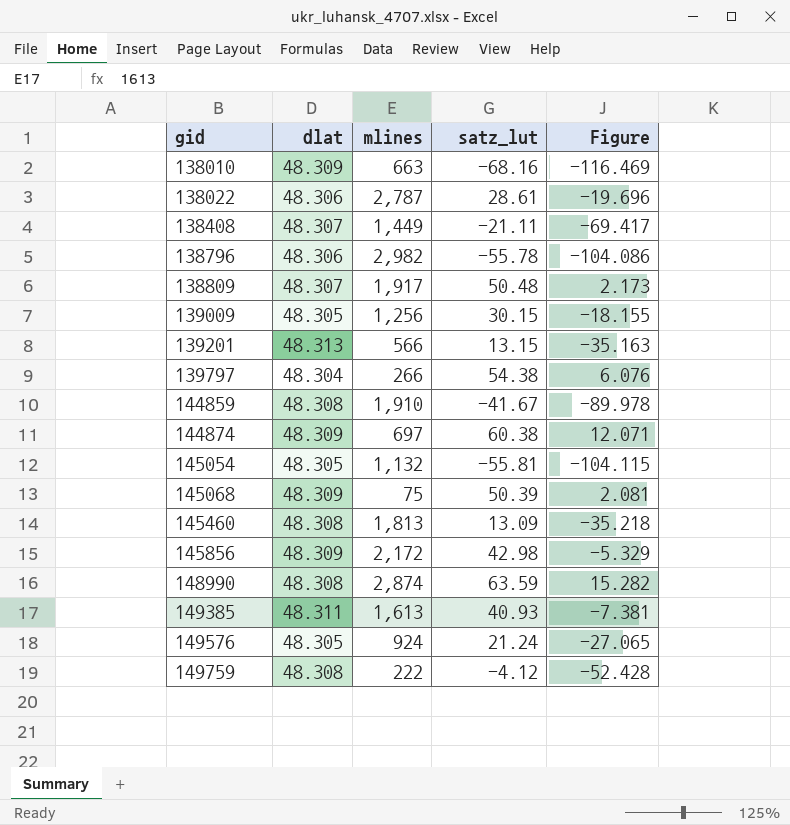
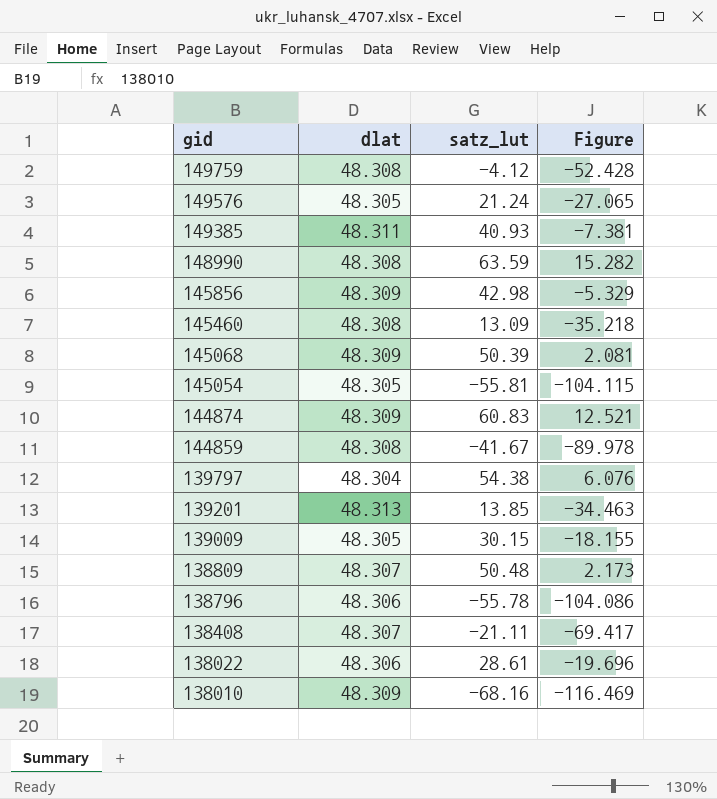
row order: gid ascending -> gid descending
column mlines | position: 3 -> none
144874 | satz_lut: 60.38 -> 60.83
144874 | Figure: 12.071 -> 12.521
139201 | satz_lut: 13.15 -> 13.85
139201 | Figure: -35.163 -> -34.463

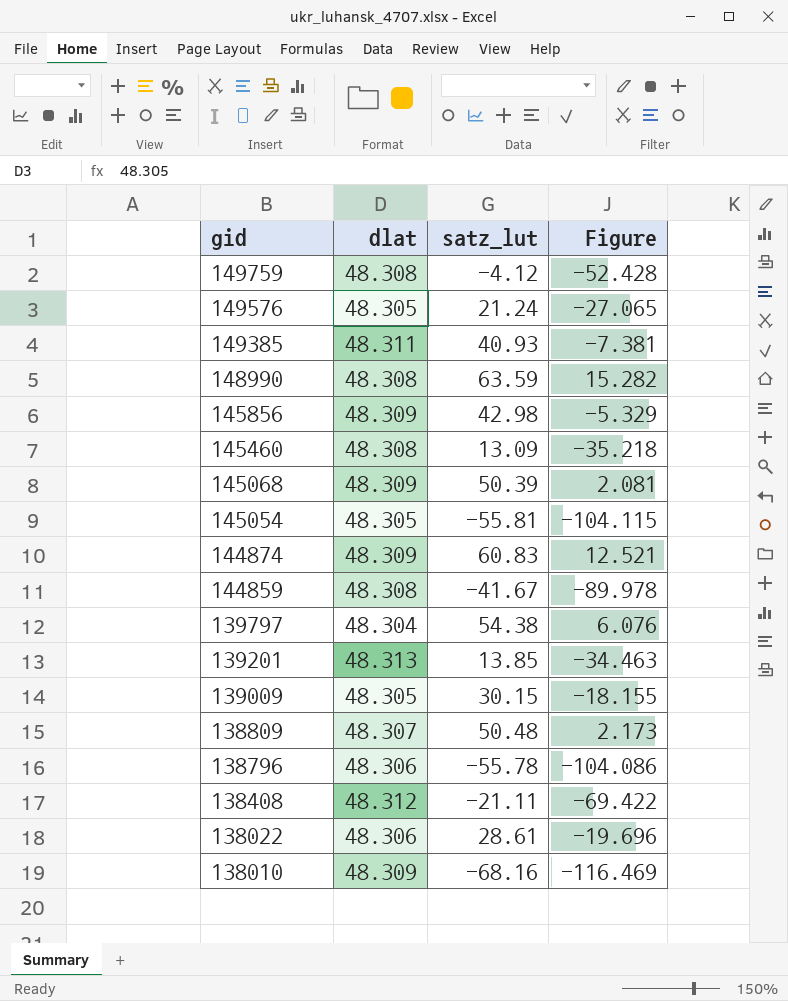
138408 | dlat: 48.307 -> 48.312
138408 | Figure: -69.417 -> -69.422

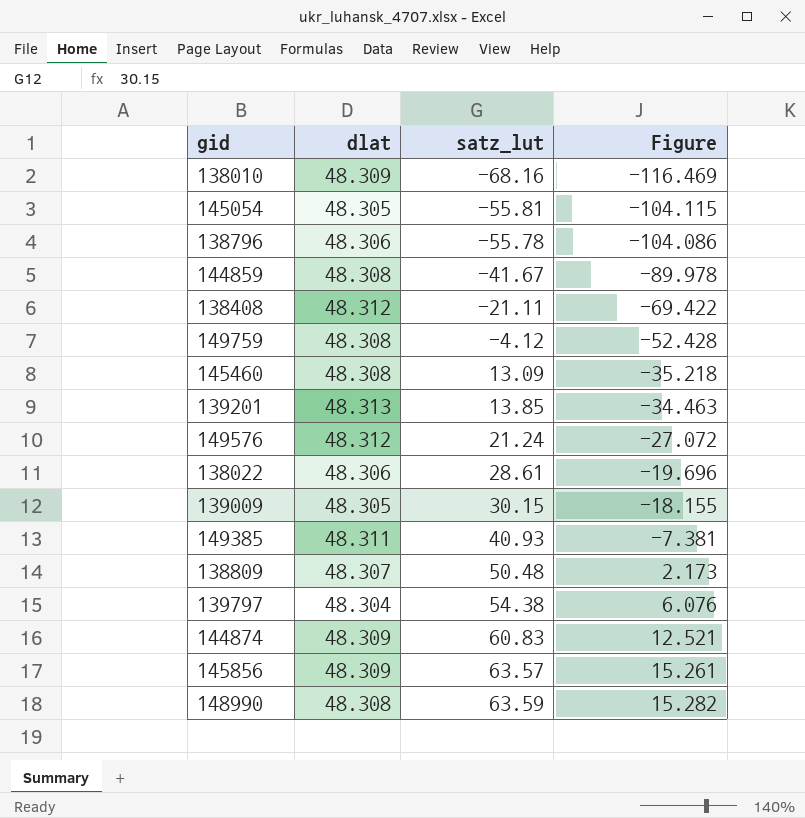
row order: gid descending -> satz_lut ascending
row 145068: 48.309 | 50.39 | 2.081 -> none
149576 | dlat: 48.305 -> 48.312
149576 | Figure: -27.065 -> -27.072
145856 | satz_lut: 42.98 -> 63.57
145856 | Figure: -5.329 -> 15.261

